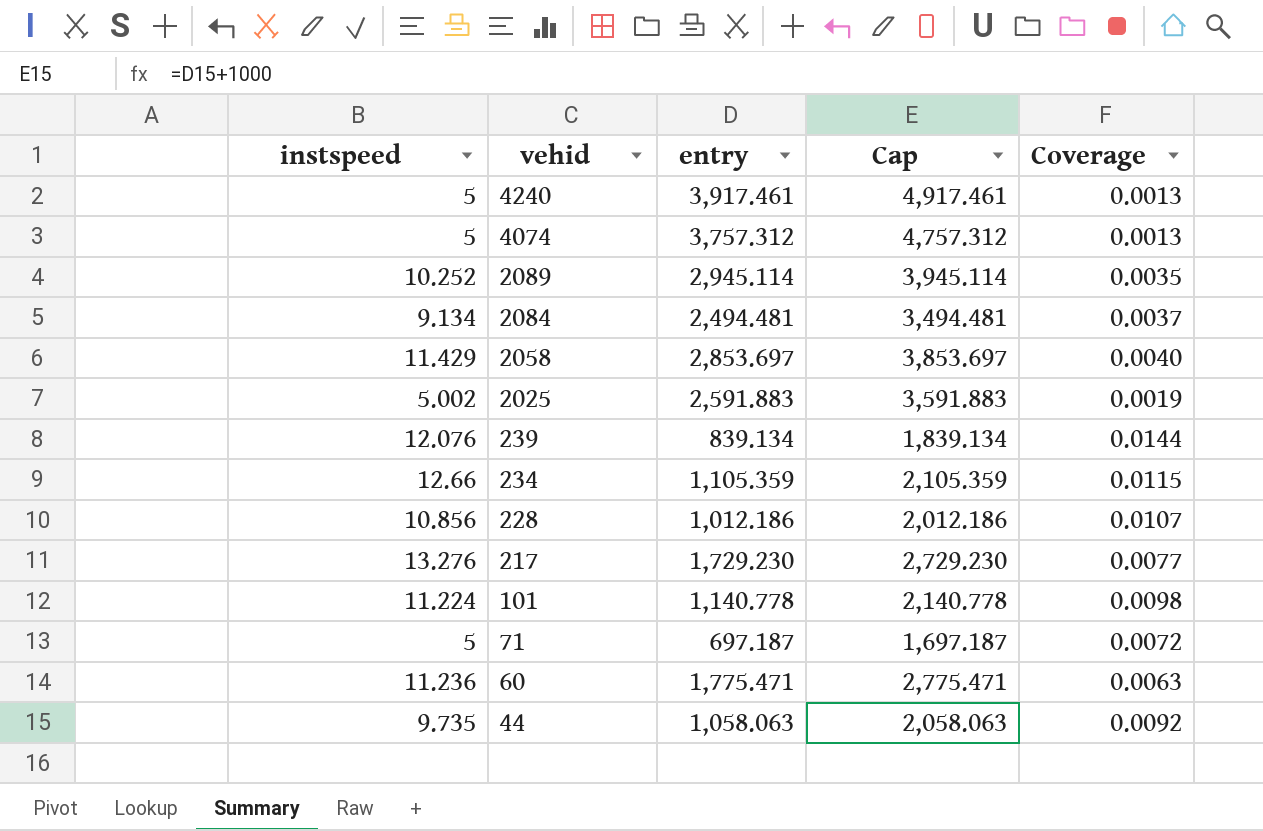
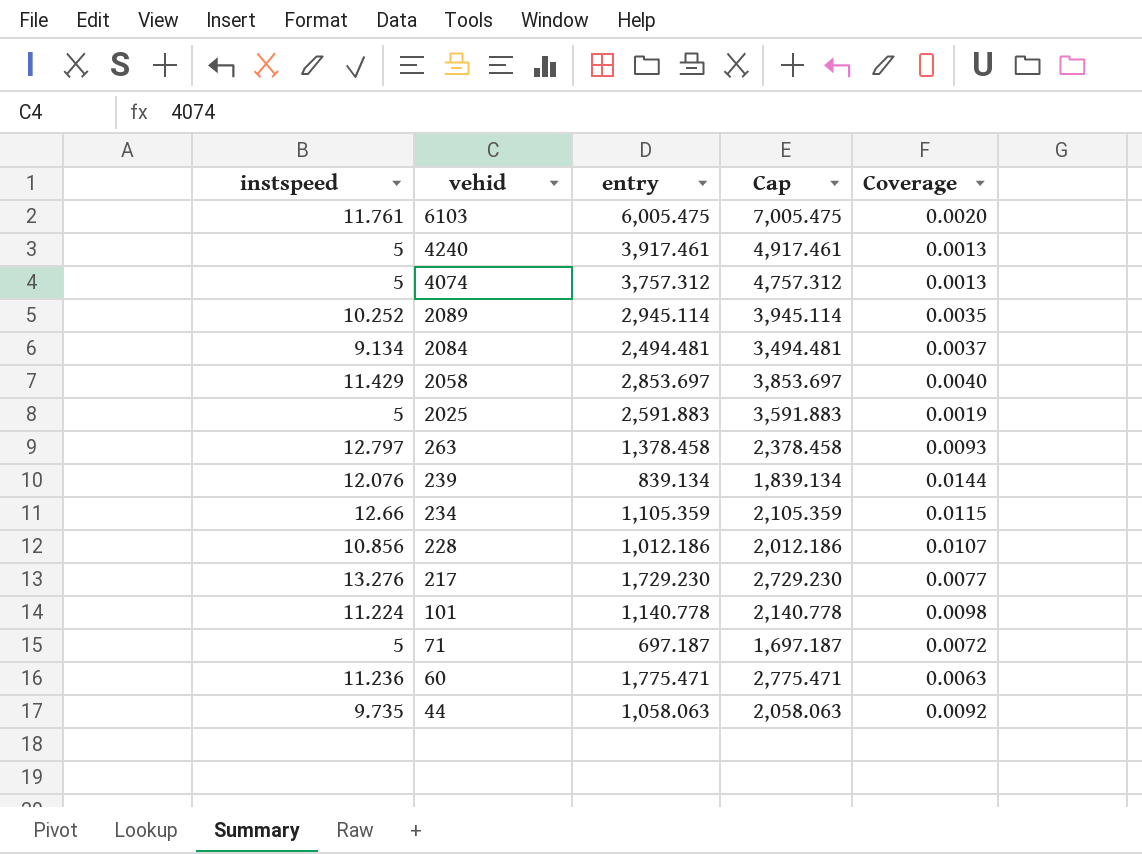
row 6103: none -> 11.761 | 6,005.475 | 7,005.475 | 0.0020
2025 | instspeed: 5.002 -> 5
row 263: none -> 12.797 | 1,378.458 | 2,378.458 | 0.0093

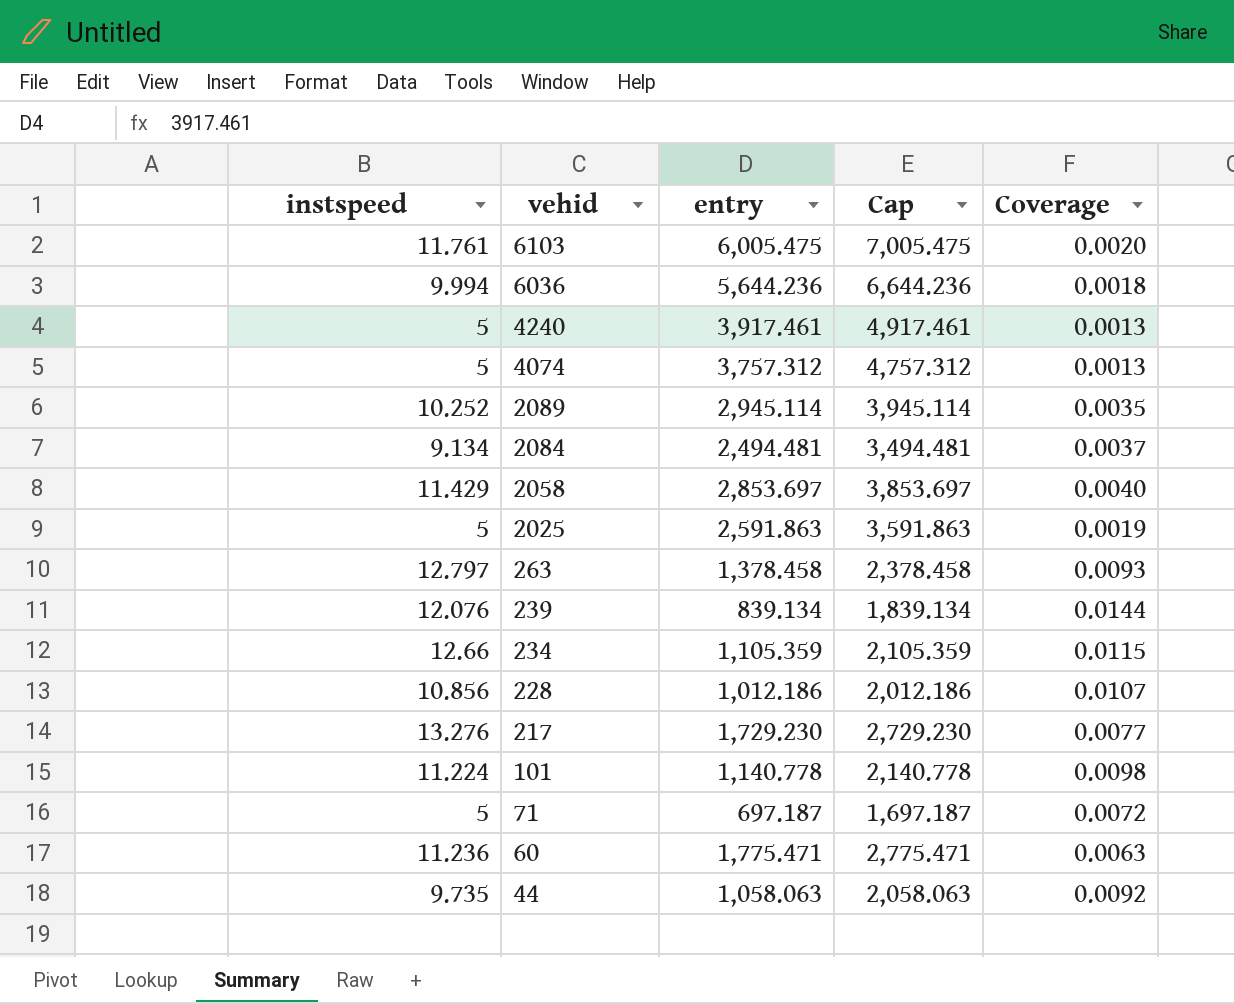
row 6036: none -> 9.994 | 5,644.236 | 6,644.236 | 0.0018
2025 | entry: 2,591.883 -> 2,591.863
2025 | Cap: 3,591.883 -> 3,591.863

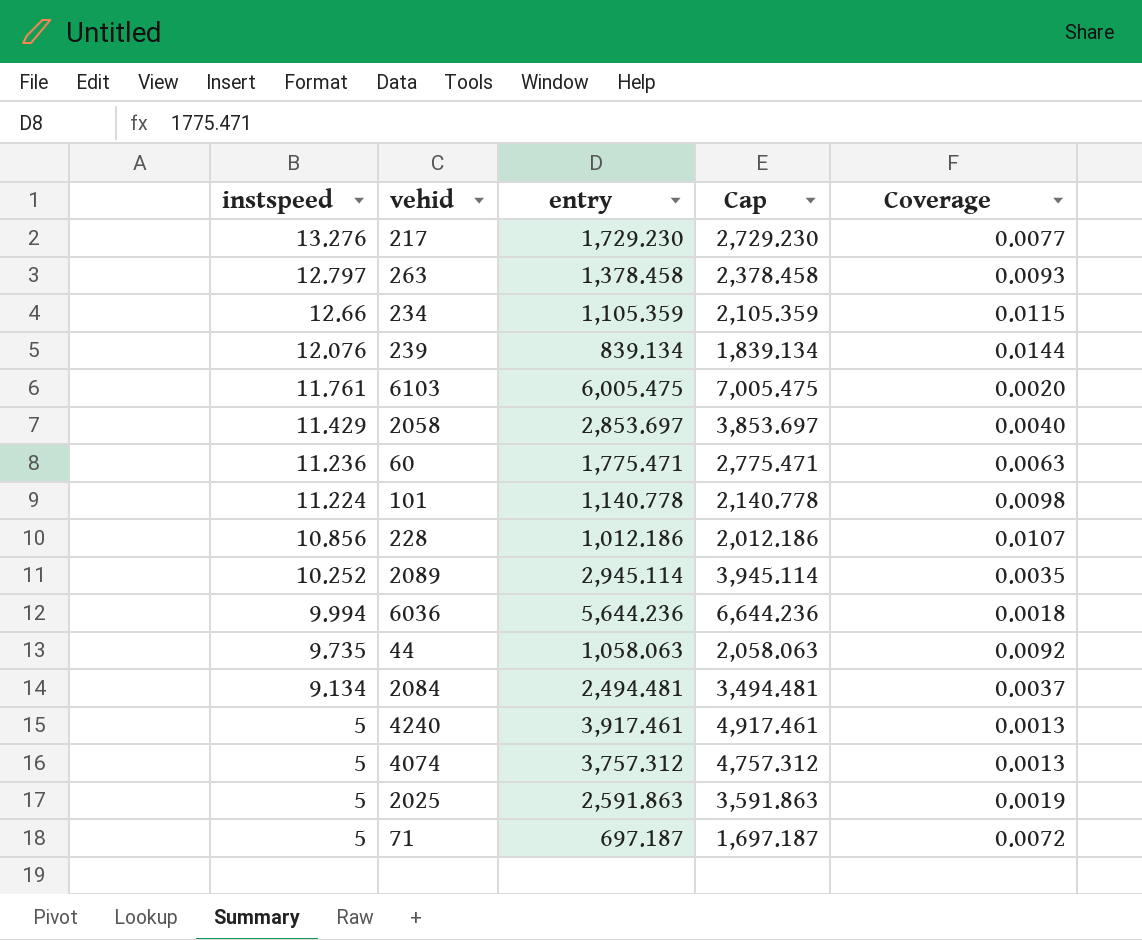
row order: vehid descending -> instspeed descending

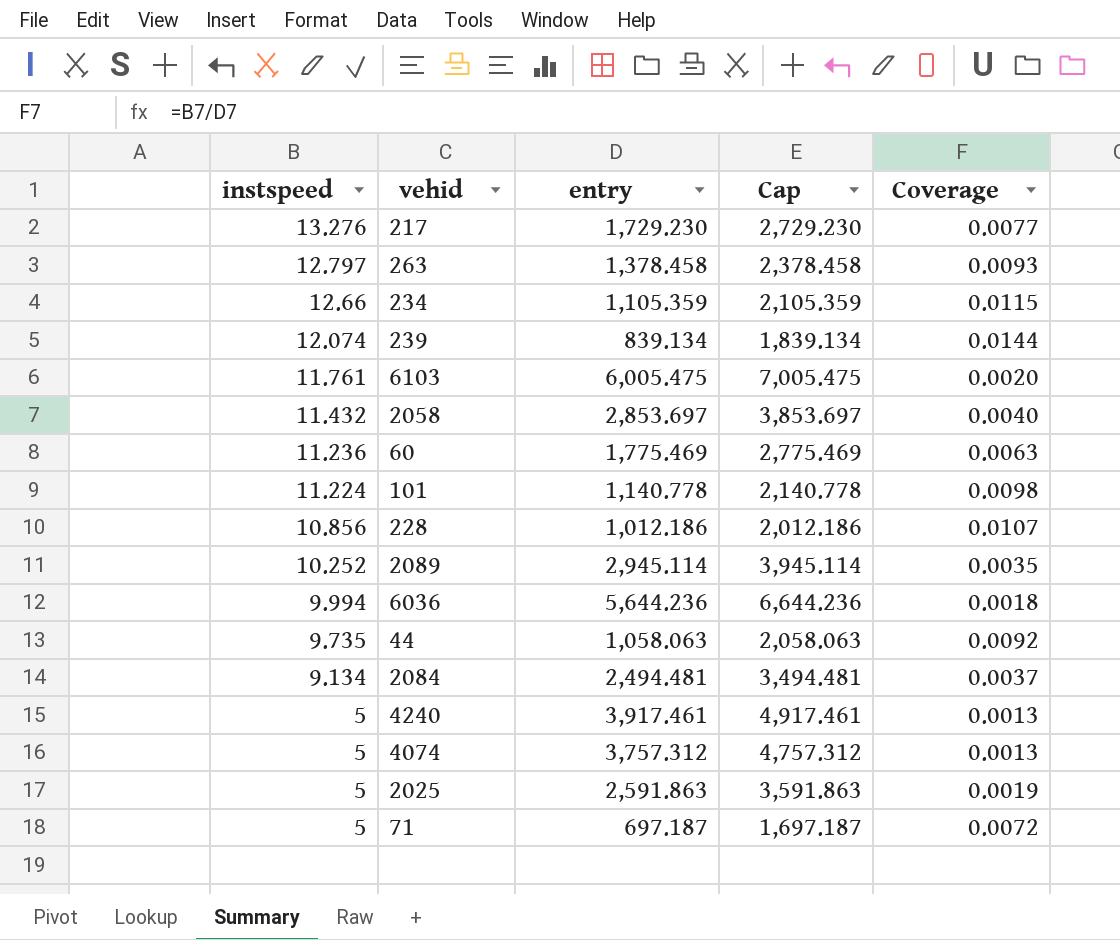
239 | instspeed: 12.076 -> 12.074
2058 | instspeed: 11.429 -> 11.432
60 | entry: 1,775.471 -> 1,775.469
60 | Cap: 2,775.471 -> 2,775.469

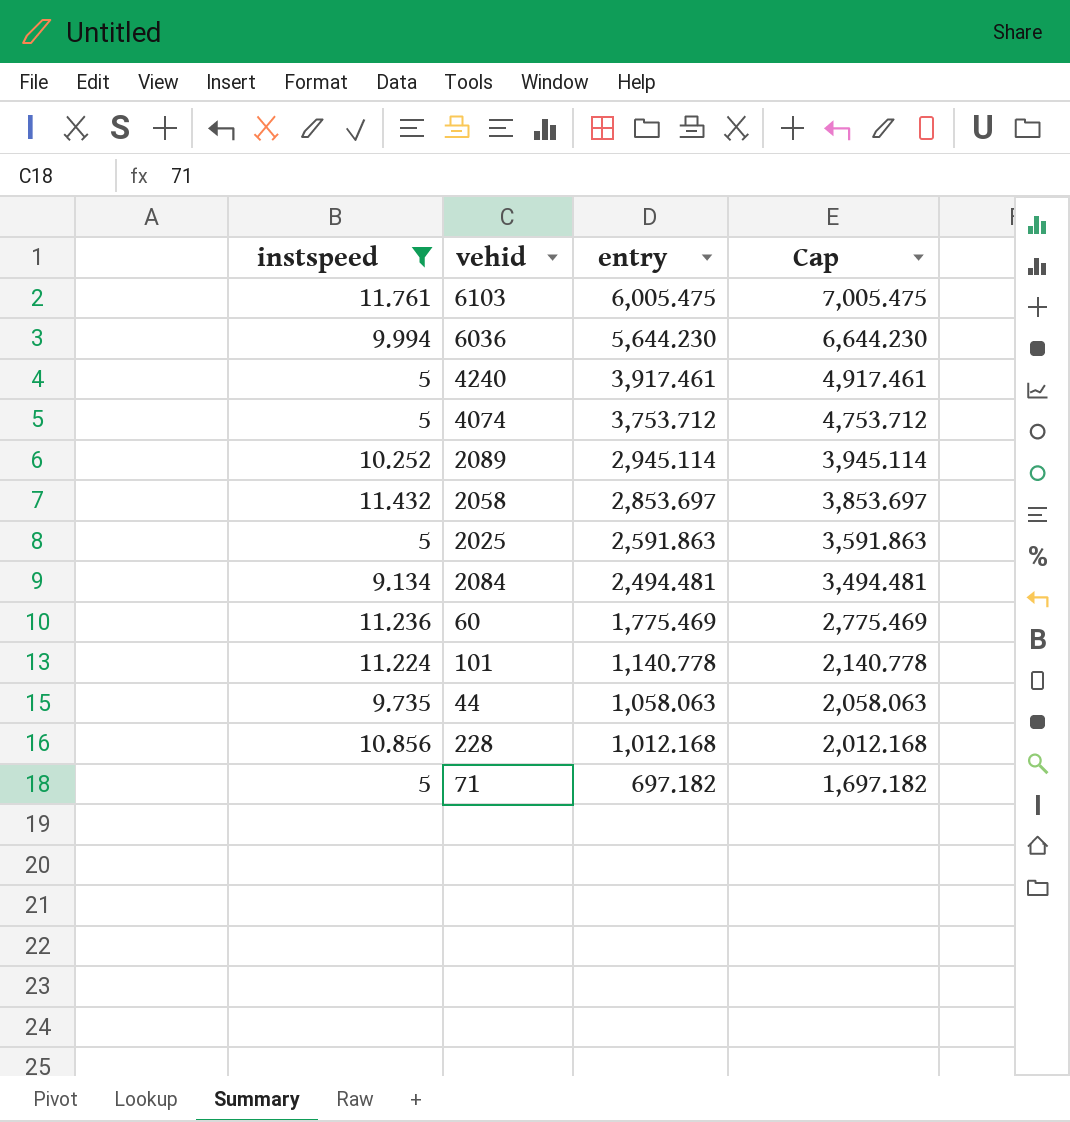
filter: none -> instspeed <= 11.761
row order: instspeed descending -> entry descending
column Coverage | formula: [instspeed] / [entry] -> none
6036 | entry: 5,644.236 -> 5,644.230
6036 | Cap: 6,644.236 -> 6,644.230
4074 | entry: 3,757.312 -> 3,753.712
4074 | Cap: 4,757.312 -> 4,753.712
228 | entry: 1,012.186 -> 1,012.168
228 | Cap: 2,012.186 -> 2,012.168
71 | entry: 697.187 -> 697.182
71 | Cap: 1,697.187 -> 1,697.182

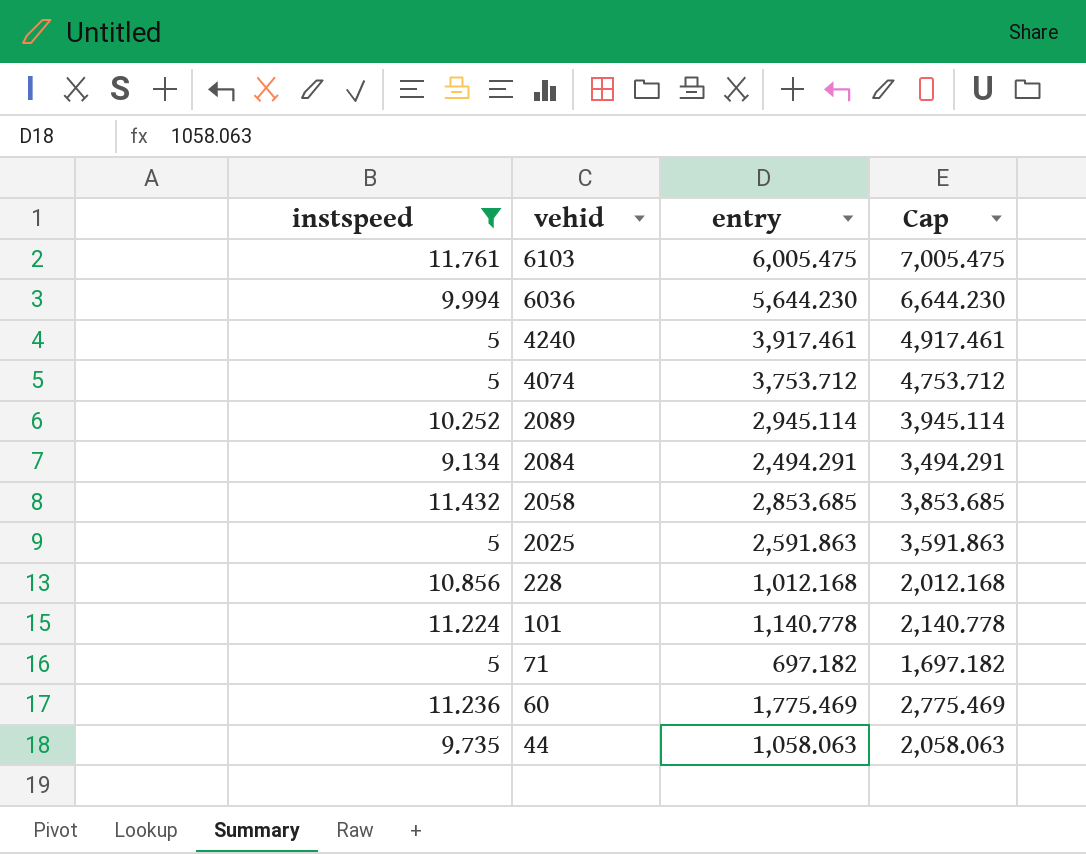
row order: entry descending -> vehid descending
2084 | entry: 2,494.481 -> 2,494.291
2084 | Cap: 3,494.481 -> 3,494.291
2058 | entry: 2,853.697 -> 2,853.685
2058 | Cap: 3,853.697 -> 3,853.685

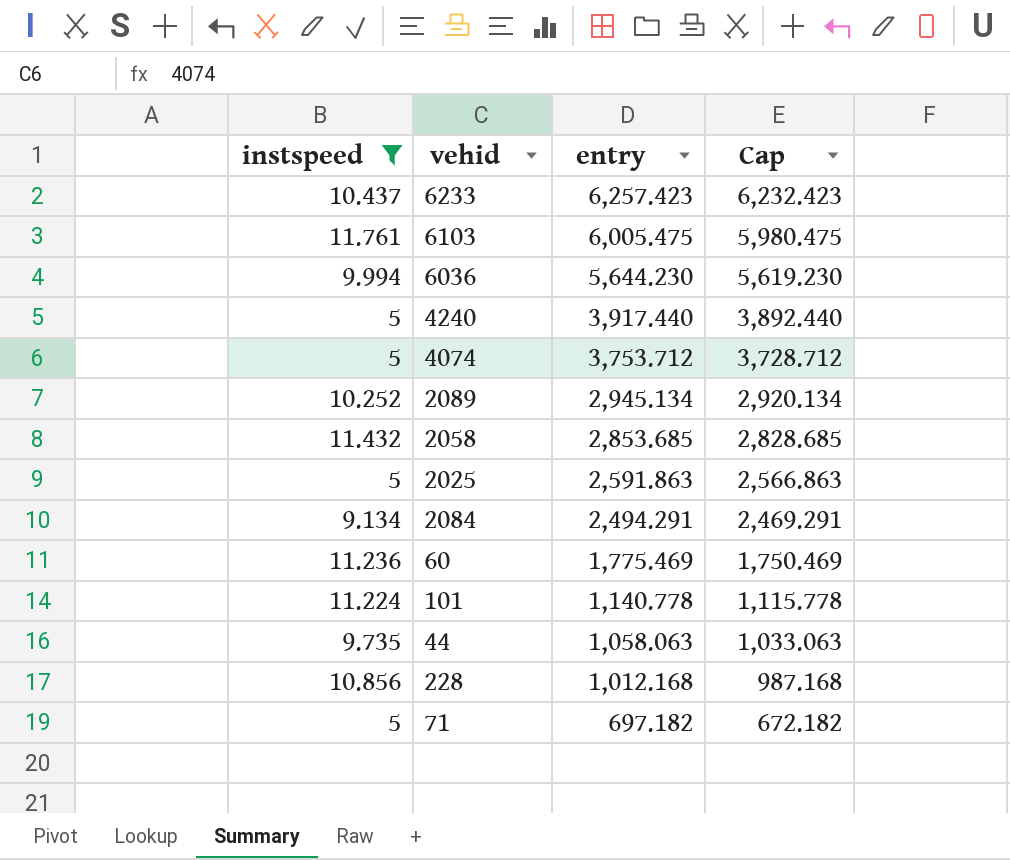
row order: vehid descending -> entry descending
column Cap | formula: [entry] + 1000 -> [entry] - 25
row 6233: none -> 10.437 | 6,257.423 | 6,232.423
4240 | entry: 3,917.461 -> 3,917.440
2089 | entry: 2,945.114 -> 2,945.134

